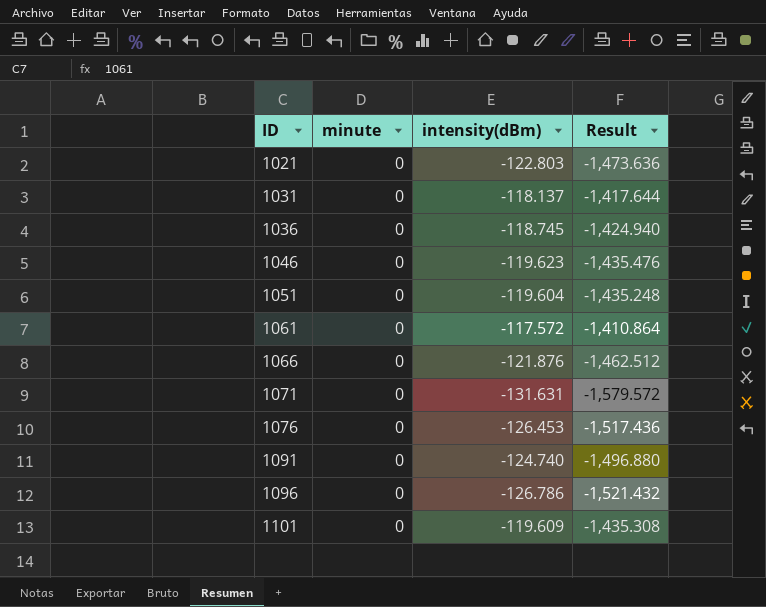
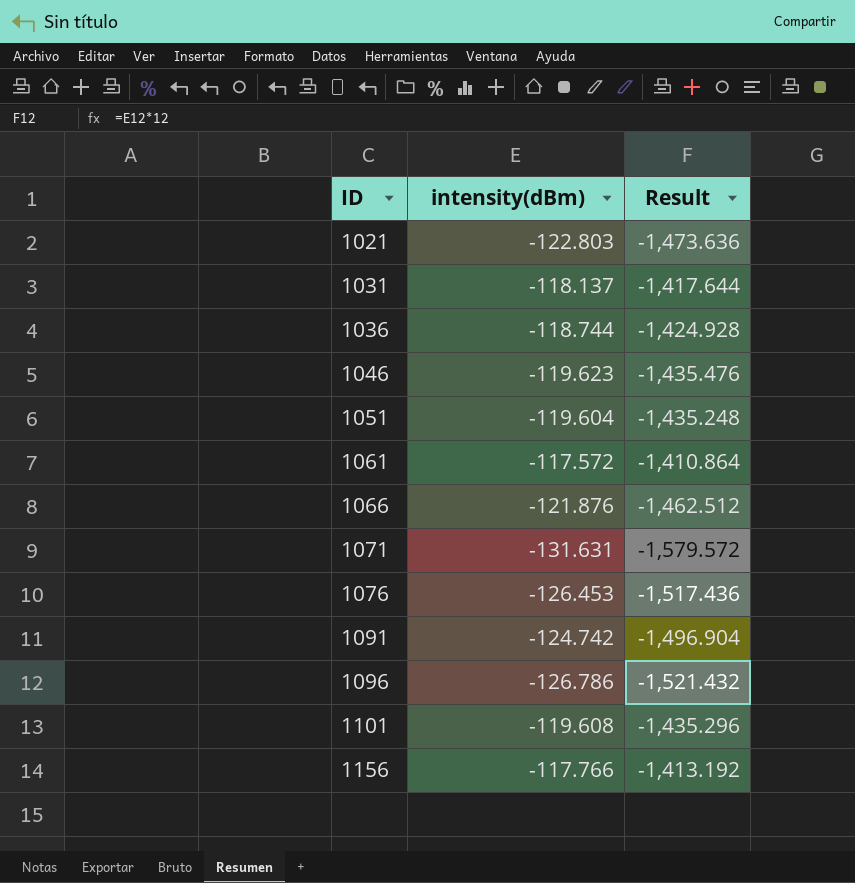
column minute | position: 2 -> none
1036 | intensity(dBm): -118.745 -> -118.744
1036 | Result: -1,424.940 -> -1,424.928
1091 | intensity(dBm): -124.740 -> -124.742
1091 | Result: -1,496.880 -> -1,496.904
1101 | intensity(dBm): -119.609 -> -119.608
1101 | Result: -1,435.308 -> -1,435.296
row 1156: none -> -117.766 | -1,413.192

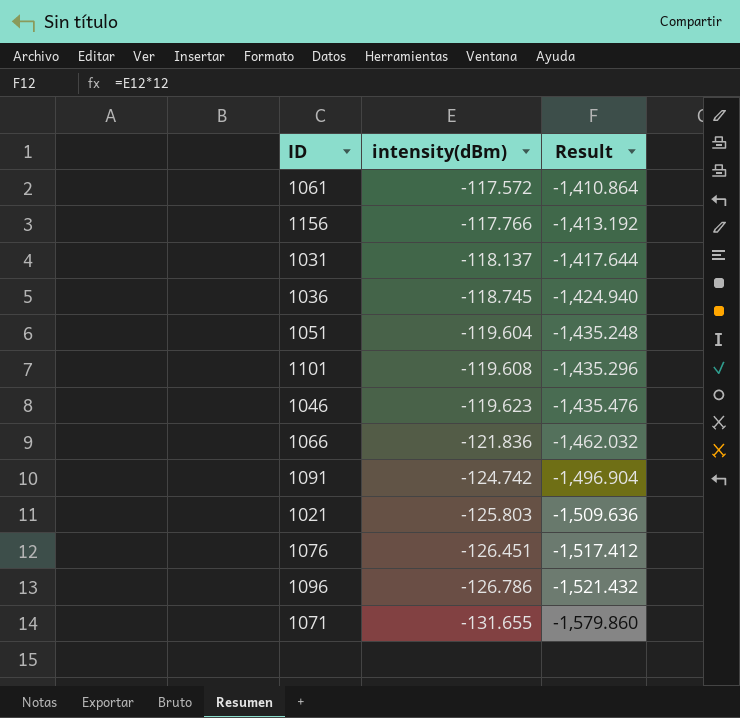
row order: ID ascending -> intensity(dBm) descending
1036 | intensity(dBm): -118.744 -> -118.745
1036 | Result: -1,424.928 -> -1,424.940
1066 | intensity(dBm): -121.876 -> -121.836
1066 | Result: -1,462.512 -> -1,462.032
1021 | intensity(dBm): -122.803 -> -125.803
1021 | Result: -1,473.636 -> -1,509.636
1076 | intensity(dBm): -126.453 -> -126.451
1076 | Result: -1,517.436 -> -1,517.412
1071 | intensity(dBm): -131.631 -> -131.655
1071 | Result: -1,579.572 -> -1,579.860

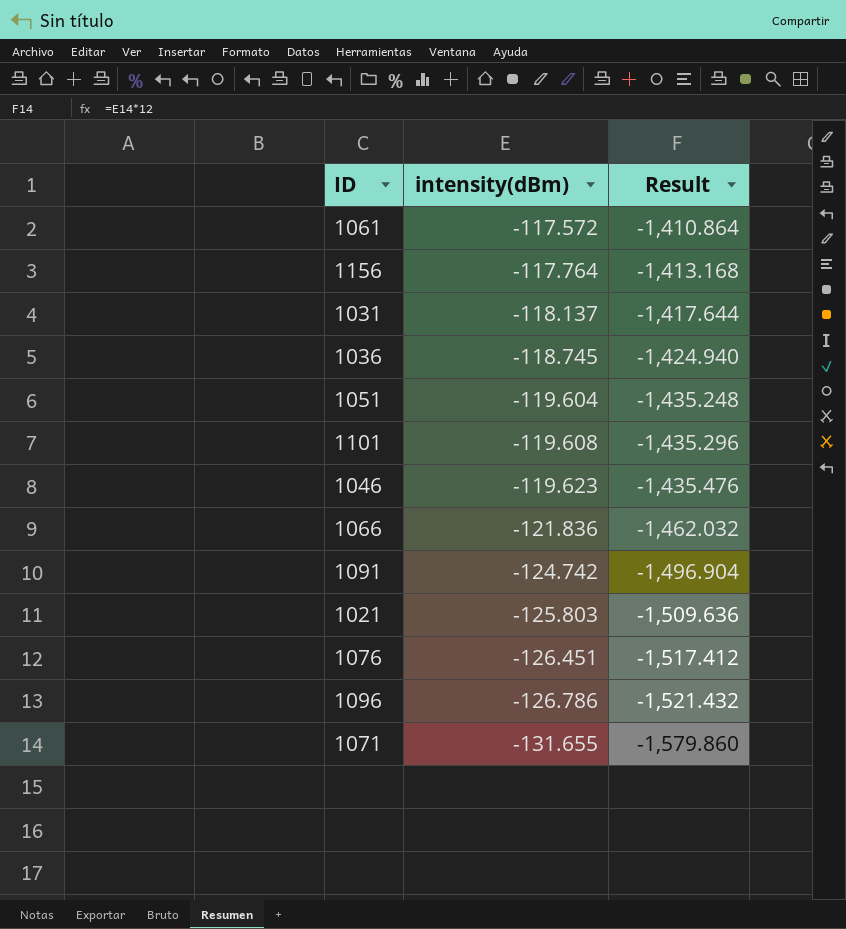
1156 | intensity(dBm): -117.766 -> -117.764
1156 | Result: -1,413.192 -> -1,413.168

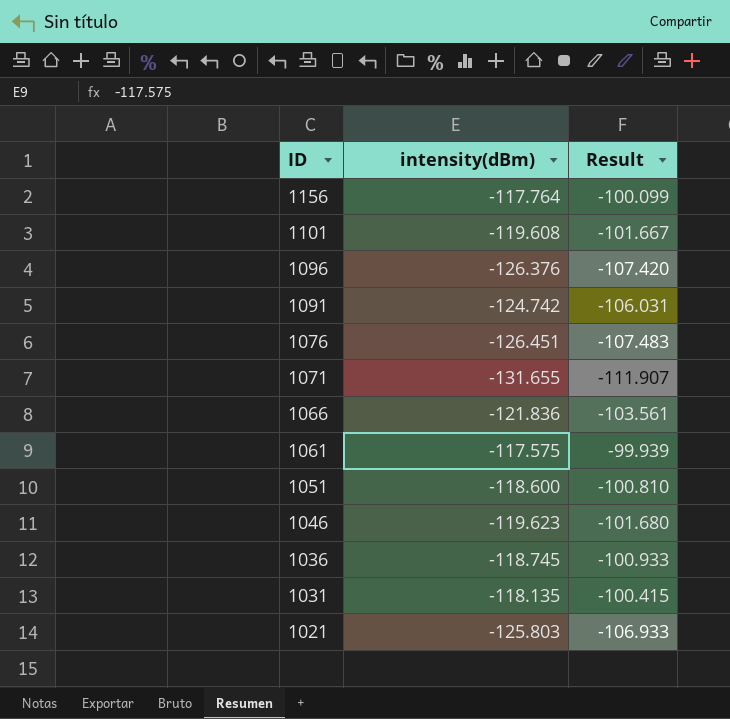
row order: intensity(dBm) descending -> ID descending
column Result | formula: [intensity(dBm)] * 12 -> [intensity(dBm)] * 0.85
1096 | intensity(dBm): -126.786 -> -126.376
1061 | intensity(dBm): -117.572 -> -117.575
1051 | intensity(dBm): -119.604 -> -118.600
1031 | intensity(dBm): -118.137 -> -118.135

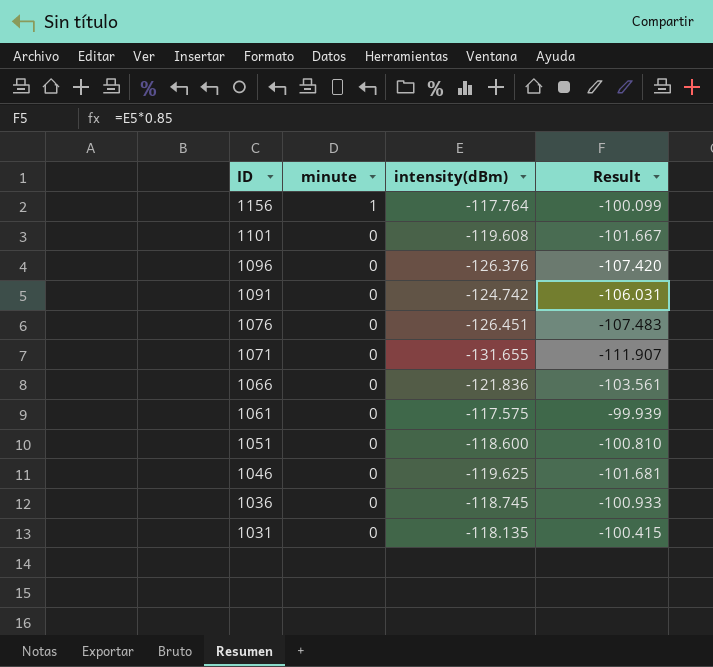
column minute | position: none -> 2
row 1021: -125.803 | -106.933 -> none
1046 | intensity(dBm): -119.623 -> -119.625
1046 | Result: -101.680 -> -101.681

